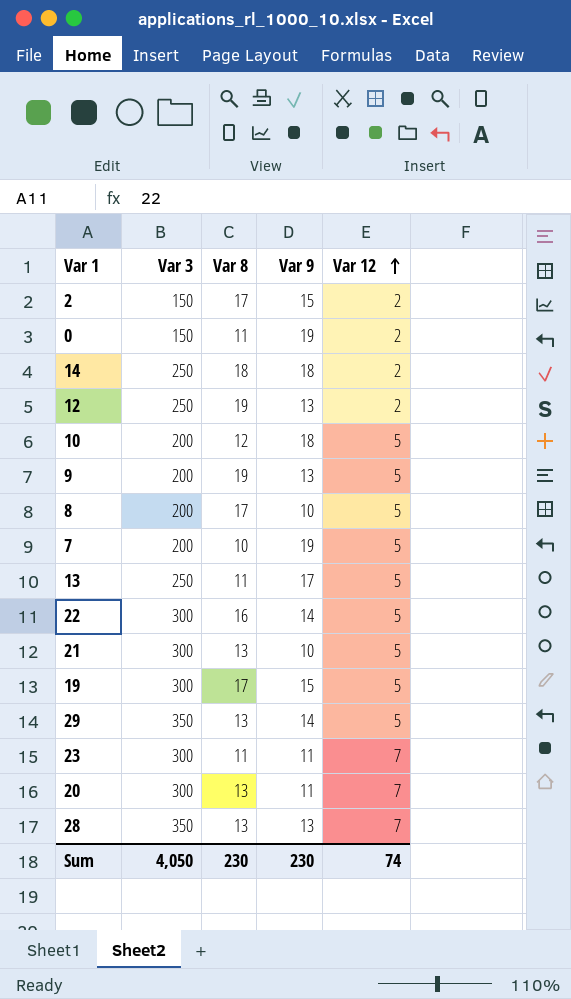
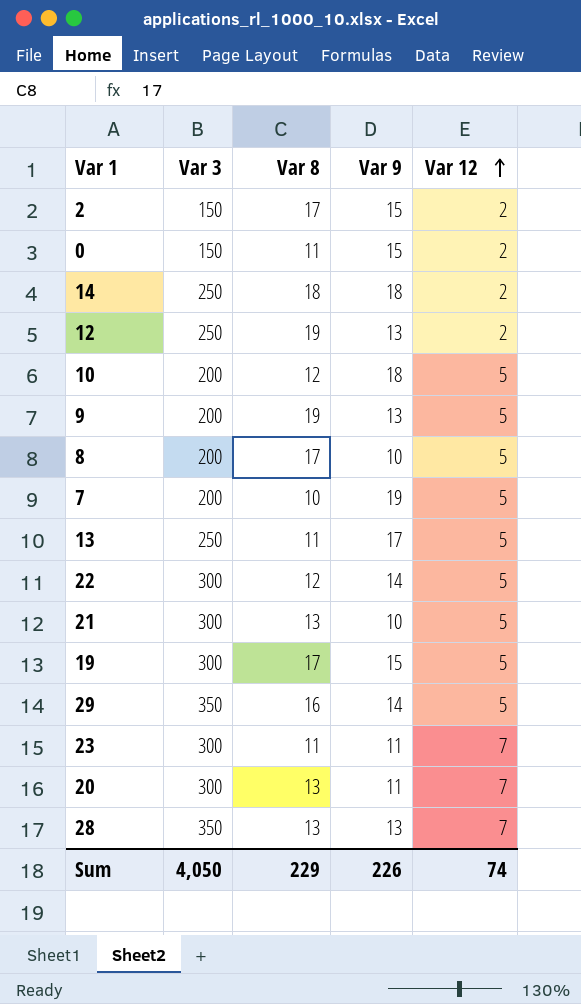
0 | Var 9: 19 -> 15
22 | Var 8: 16 -> 12
29 | Var 8: 13 -> 16
Sum | Var 8: 230 -> 229
Sum | Var 9: 230 -> 226

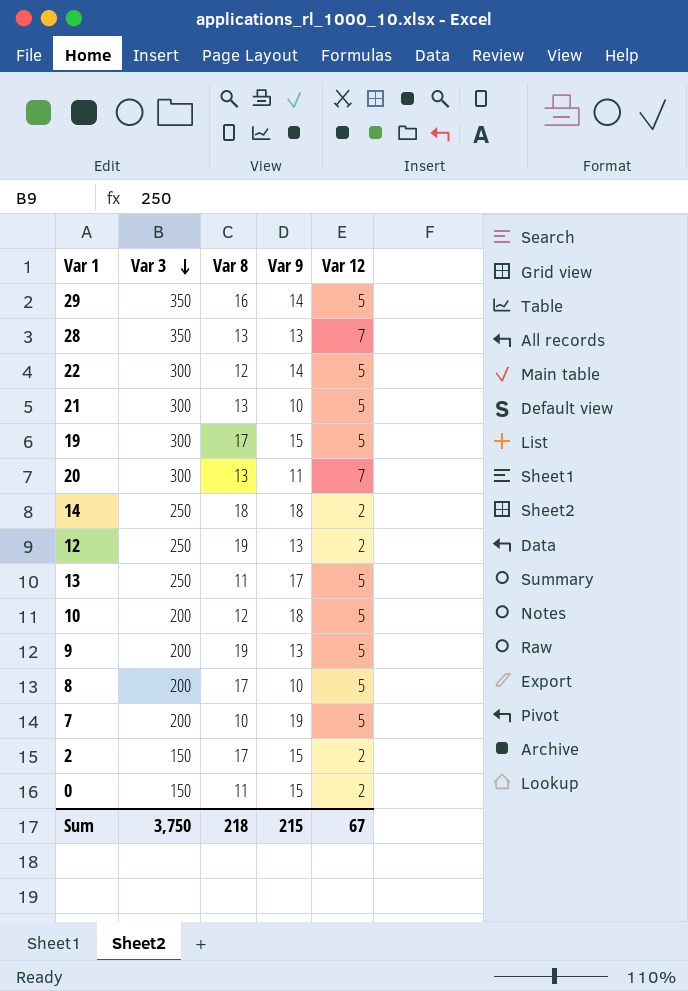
row order: Var 12 ascending -> Var 3 descending
row 23: 300 | 11 | 11 | 7 -> none
Sum | Var 3: 4,050 -> 3,750
Sum | Var 8: 229 -> 218
Sum | Var 9: 226 -> 215
Sum | Var 12: 74 -> 67

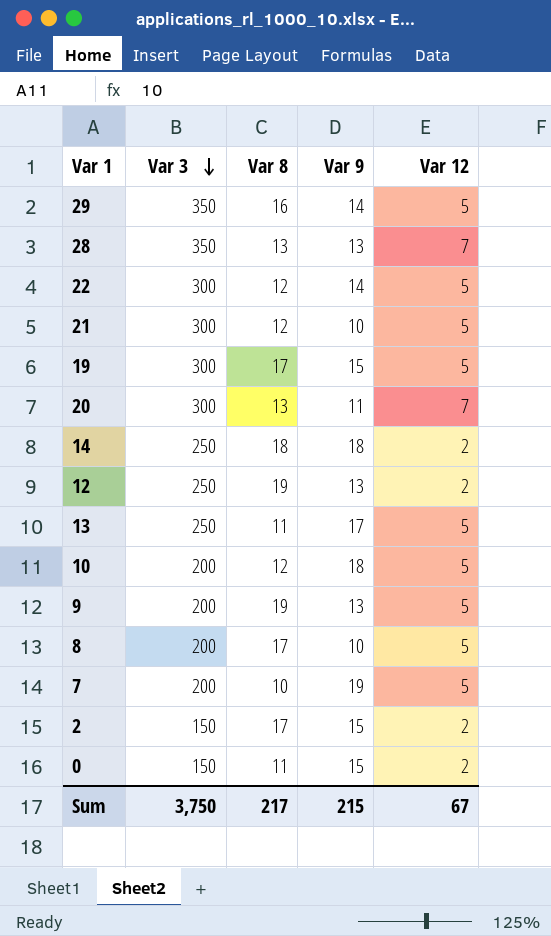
21 | Var 8: 13 -> 12
Sum | Var 8: 218 -> 217

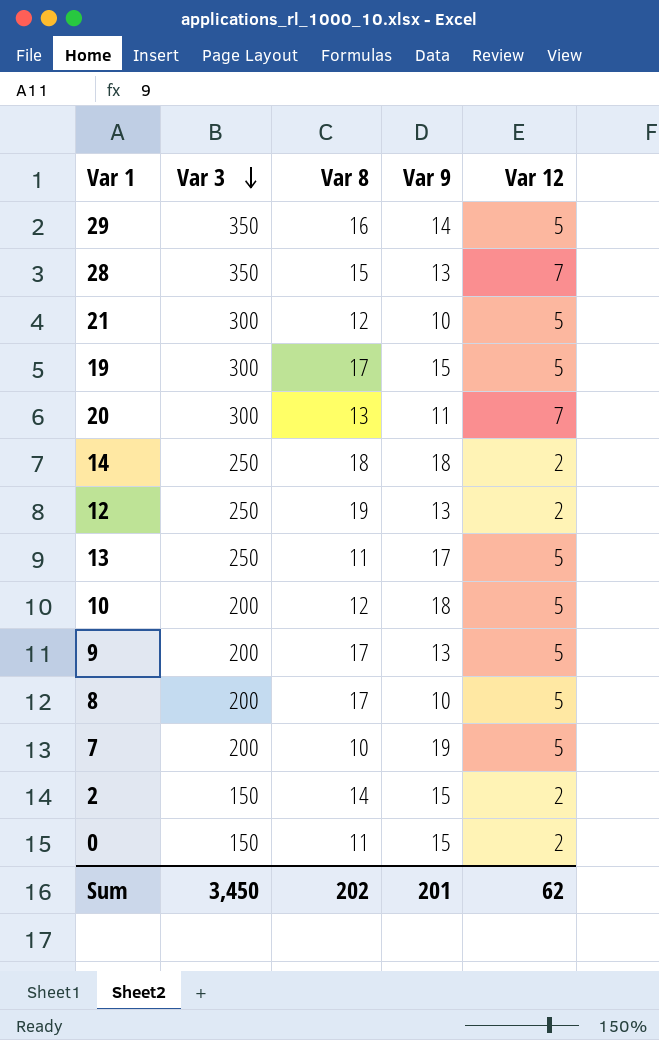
row 22: 300 | 12 | 14 | 5 -> none
28 | Var 8: 13 -> 15
9 | Var 8: 19 -> 17
2 | Var 8: 17 -> 14
Sum | Var 3: 3,750 -> 3,450
Sum | Var 8: 217 -> 202
Sum | Var 9: 215 -> 201
Sum | Var 12: 67 -> 62

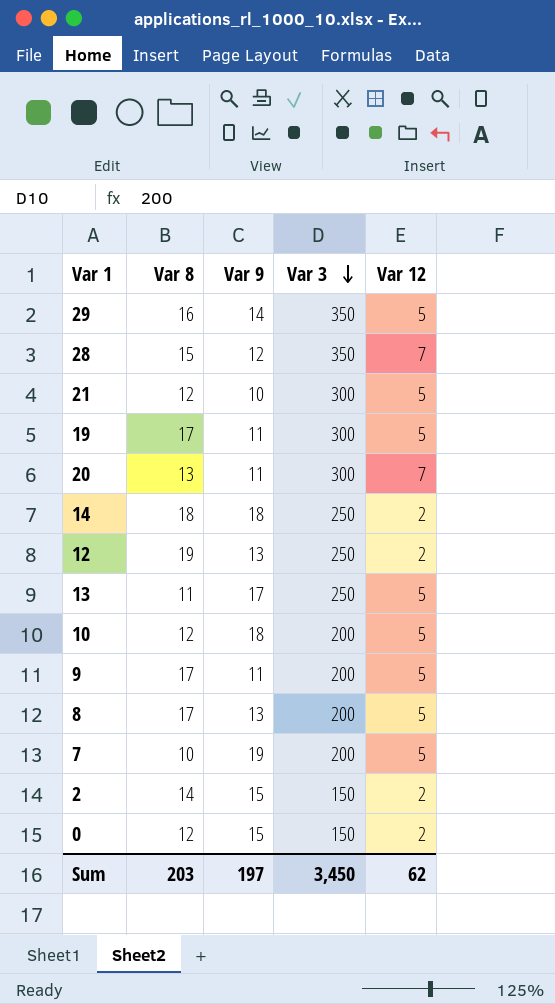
column Var 3 | position: 2 -> 4
28 | Var 9: 13 -> 12
19 | Var 9: 15 -> 11
9 | Var 9: 13 -> 11
8 | Var 9: 10 -> 13
0 | Var 8: 11 -> 12
Sum | Var 8: 202 -> 203
Sum | Var 9: 201 -> 197

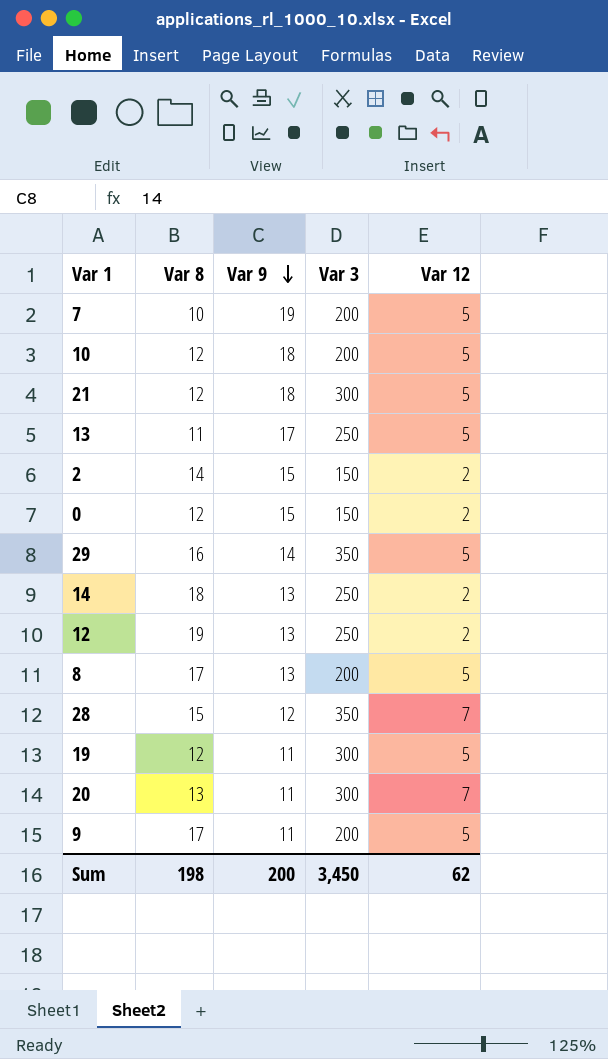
row order: Var 3 descending -> Var 9 descending
21 | Var 9: 10 -> 18
14 | Var 9: 18 -> 13
19 | Var 8: 17 -> 12
Sum | Var 8: 203 -> 198
Sum | Var 9: 197 -> 200

